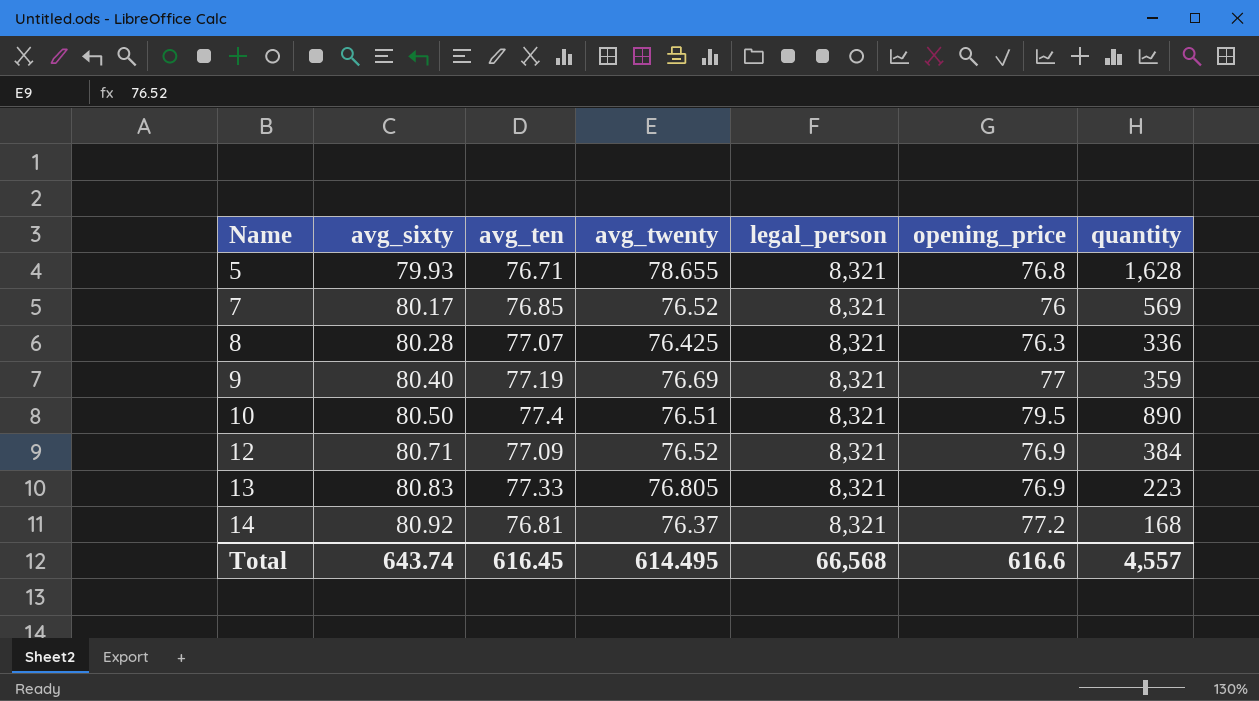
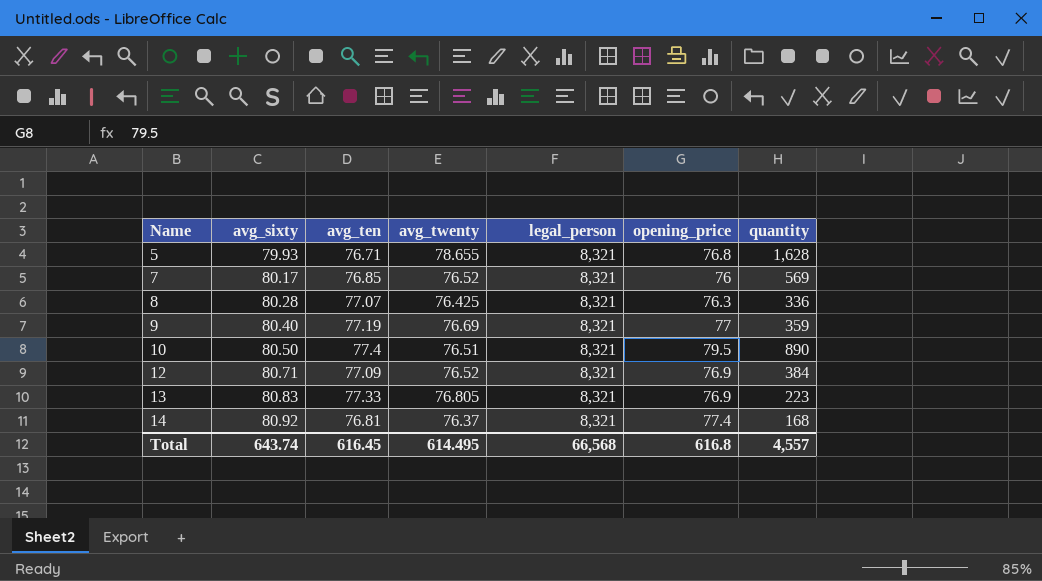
14 | opening_price: 77.2 -> 77.4
Total | opening_price: 616.6 -> 616.8

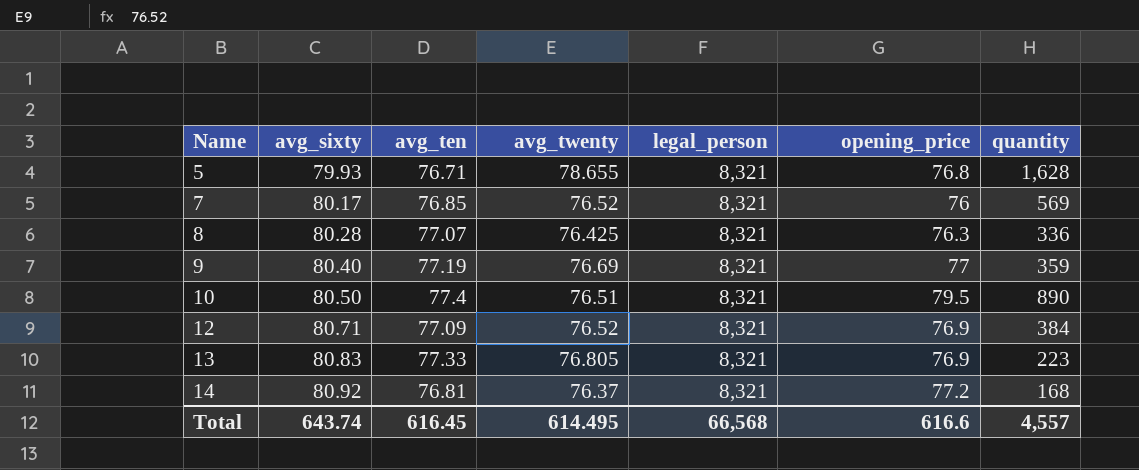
14 | opening_price: 77.4 -> 77.2
Total | opening_price: 616.8 -> 616.6

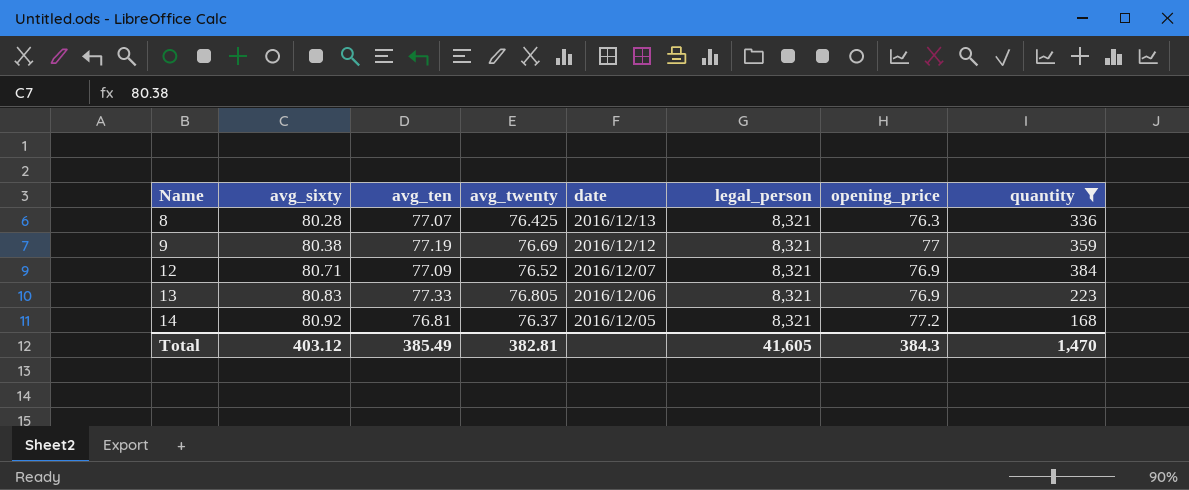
filter: none -> quantity <= 384
column date | position: none -> 5
9 | avg_sixty: 80.40 -> 80.38
Total | avg_sixty: 643.74 -> 403.12
Total | avg_ten: 616.45 -> 385.49
Total | avg_twenty: 614.495 -> 382.81
Total | legal_person: 66,568 -> 41,605
Total | opening_price: 616.6 -> 384.3
Total | quantity: 4,557 -> 1,470

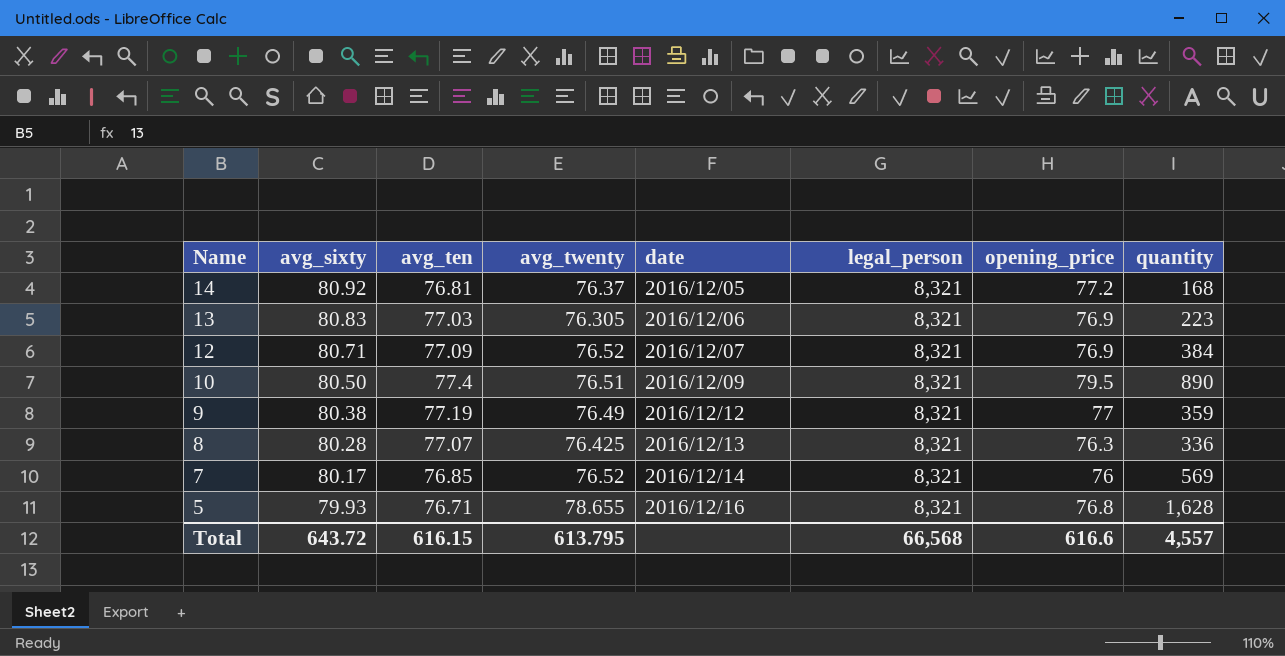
filter: quantity <= 384 -> none
row order: Name ascending -> Name descending
13 | avg_ten: 77.33 -> 77.03
13 | avg_twenty: 76.805 -> 76.305
9 | avg_twenty: 76.69 -> 76.49
Total | avg_sixty: 403.12 -> 643.72
Total | avg_ten: 385.49 -> 616.15
Total | avg_twenty: 382.81 -> 613.795
Total | legal_person: 41,605 -> 66,568
Total | opening_price: 384.3 -> 616.6
Total | quantity: 1,470 -> 4,557

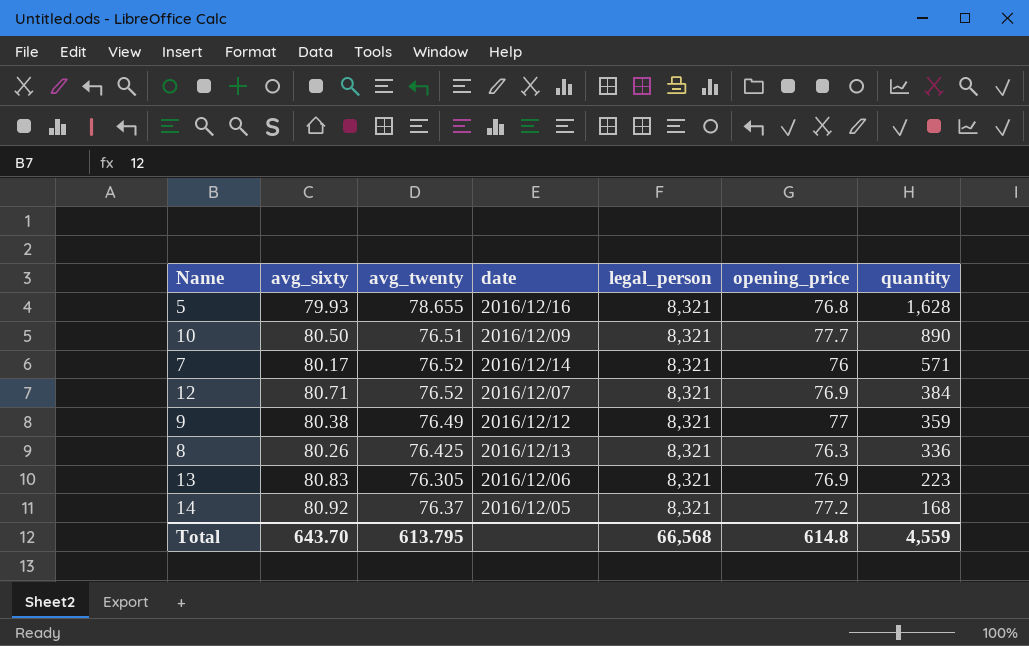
row order: Name descending -> quantity descending
column avg_ten | position: 3 -> none
10 | opening_price: 79.5 -> 77.7
7 | quantity: 569 -> 571
8 | avg_sixty: 80.28 -> 80.26
Total | avg_sixty: 643.72 -> 643.70
Total | opening_price: 616.6 -> 614.8
Total | quantity: 4,557 -> 4,559

